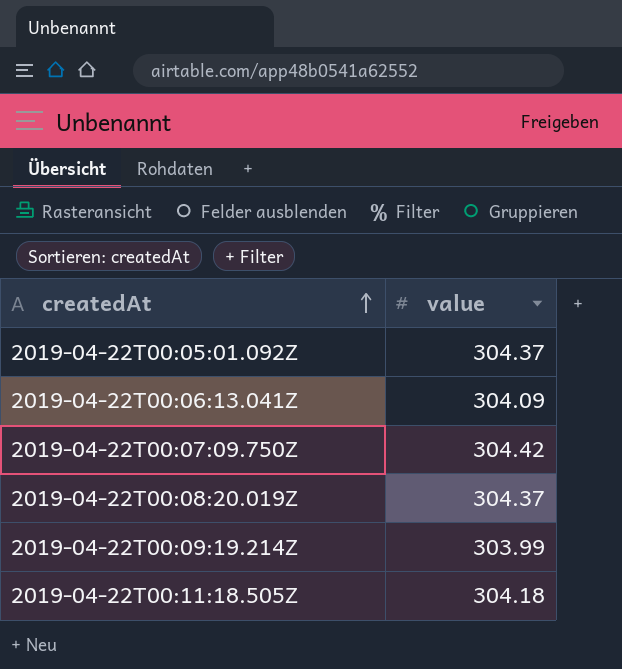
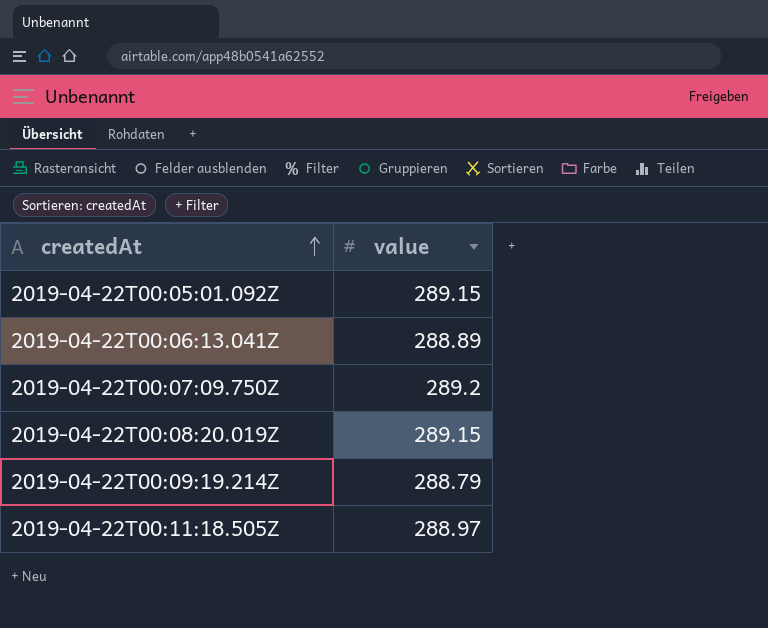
2019-04-22T00:05:01.092Z | value: 304.37 -> 289.15
2019-04-22T00:06:13.041Z | value: 304.09 -> 288.89
2019-04-22T00:07:09.750Z | value: 304.42 -> 289.2
2019-04-22T00:08:20.019Z | value: 304.37 -> 289.15
2019-04-22T00:09:19.214Z | value: 303.99 -> 288.79
2019-04-22T00:11:18.505Z | value: 304.18 -> 288.97

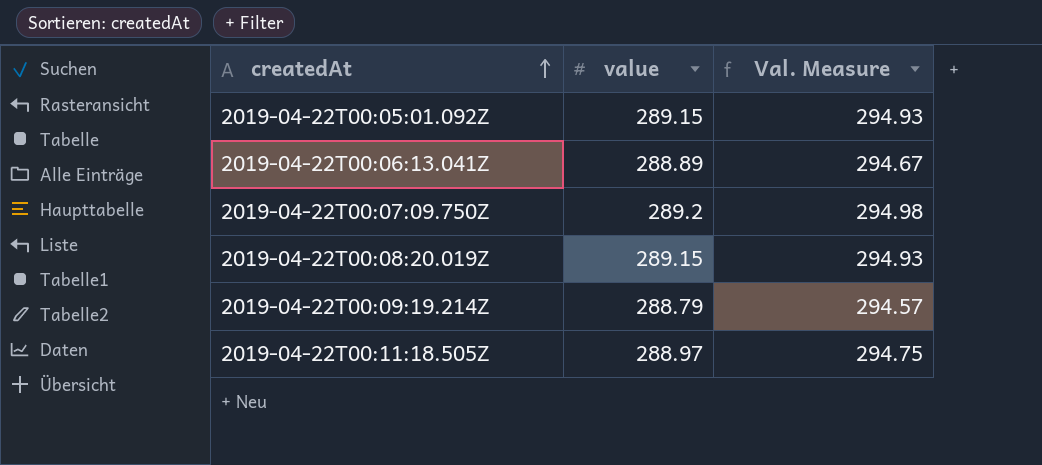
column Val. Measure | formula: none -> [value] * 1.02

